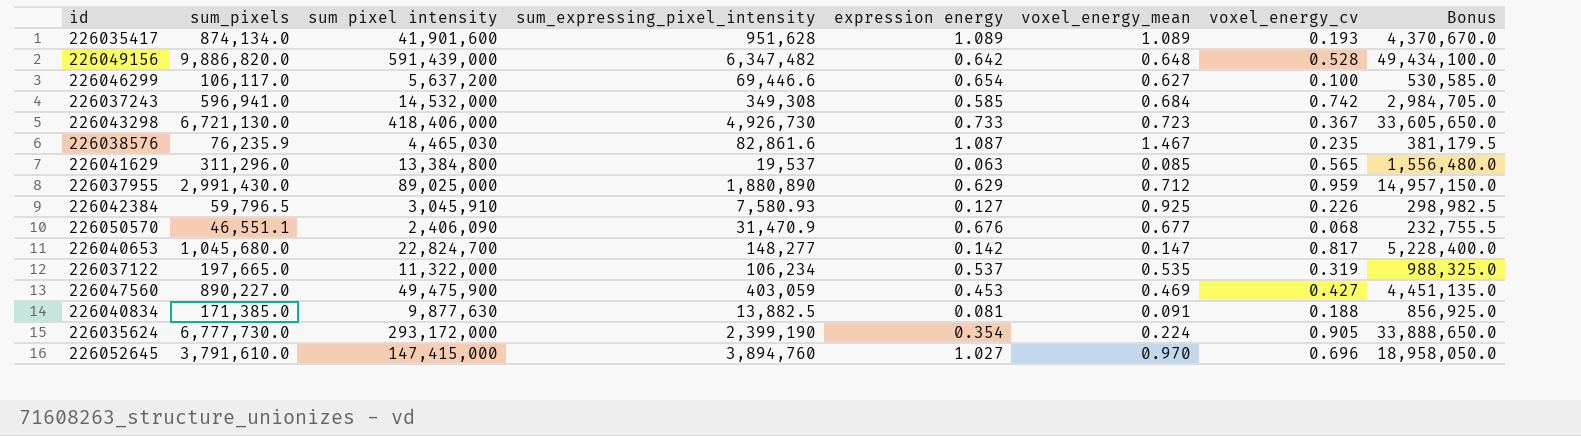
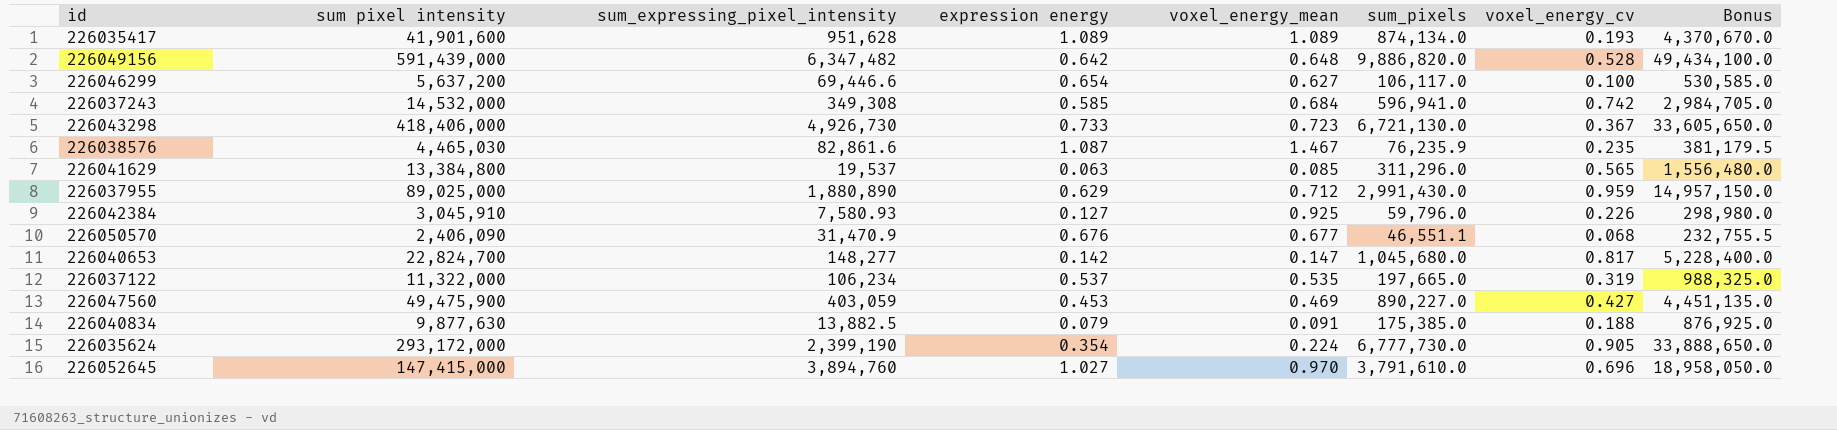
column sum_pixels | position: 2 -> 6
226042384 | sum_pixels: 59,796.5 -> 59,796.0
226042384 | Bonus: 298,982.5 -> 298,980.0
226040834 | expression energy: 0.081 -> 0.079
226040834 | sum_pixels: 171,385.0 -> 175,385.0
226040834 | Bonus: 856,925.0 -> 876,925.0

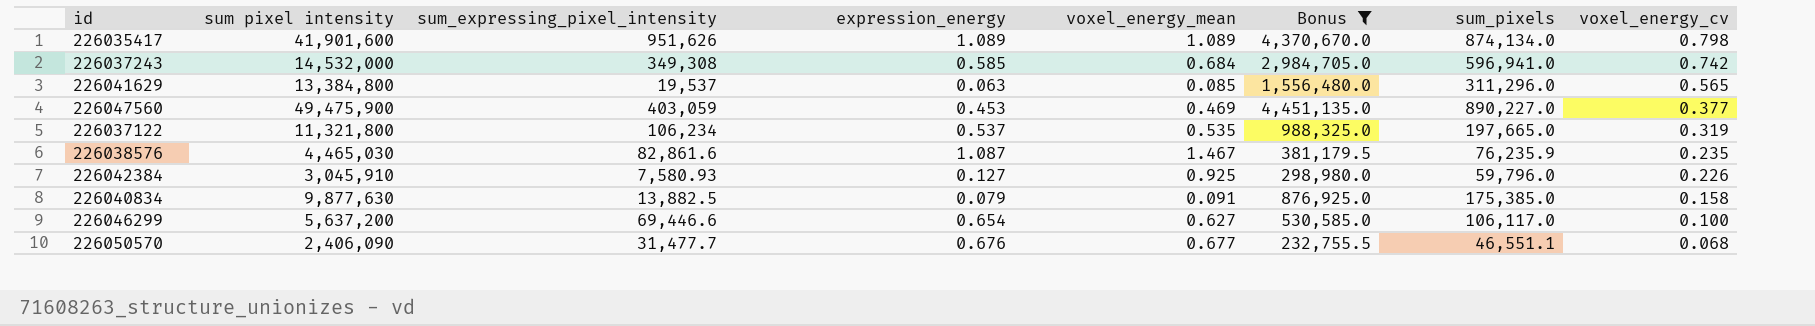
filter: none -> Bonus <= 4,451,135.0
row order: none -> voxel_energy_cv descending
column name: expression energy -> expression_energy
column Bonus | position: 8 -> 6
226035417 | sum_expressing_pixel_intensity: 951,628 -> 951,626
226035417 | voxel_energy_cv: 0.193 -> 0.798
226047560 | voxel_energy_cv: 0.427 -> 0.377
226037122 | sum pixel intensity: 11,322,000 -> 11,321,800
226040834 | voxel_energy_cv: 0.188 -> 0.158
226050570 | sum_expressing_pixel_intensity: 31,470.9 -> 31,477.7

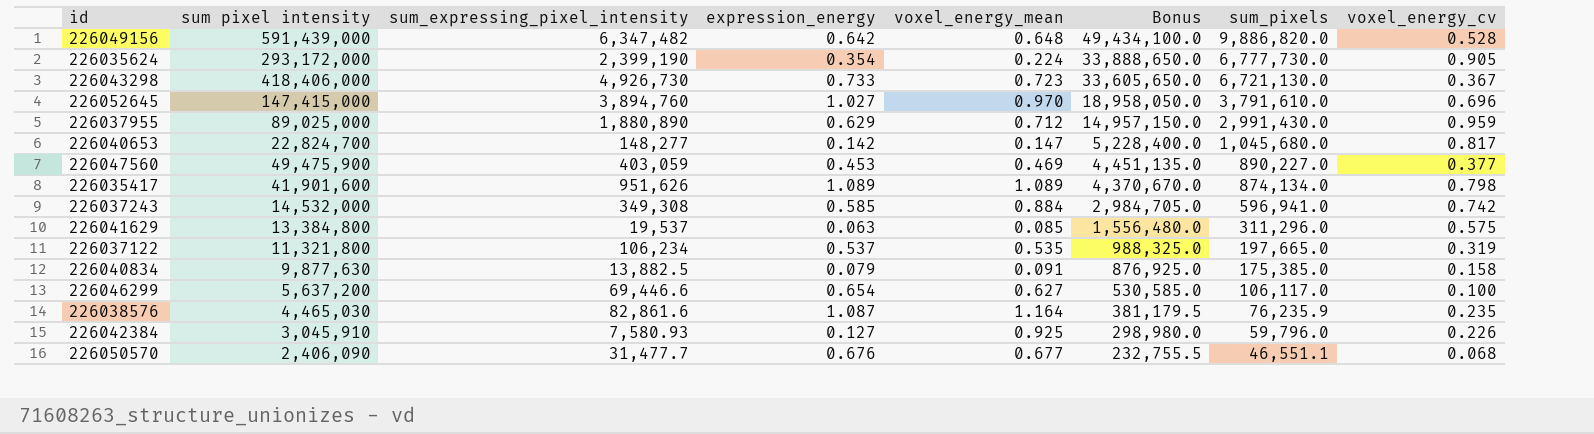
filter: Bonus <= 4,451,135.0 -> none
row order: voxel_energy_cv descending -> Bonus descending
226037243 | voxel_energy_mean: 0.684 -> 0.884
226041629 | voxel_energy_cv: 0.565 -> 0.575
226038576 | voxel_energy_mean: 1.467 -> 1.164

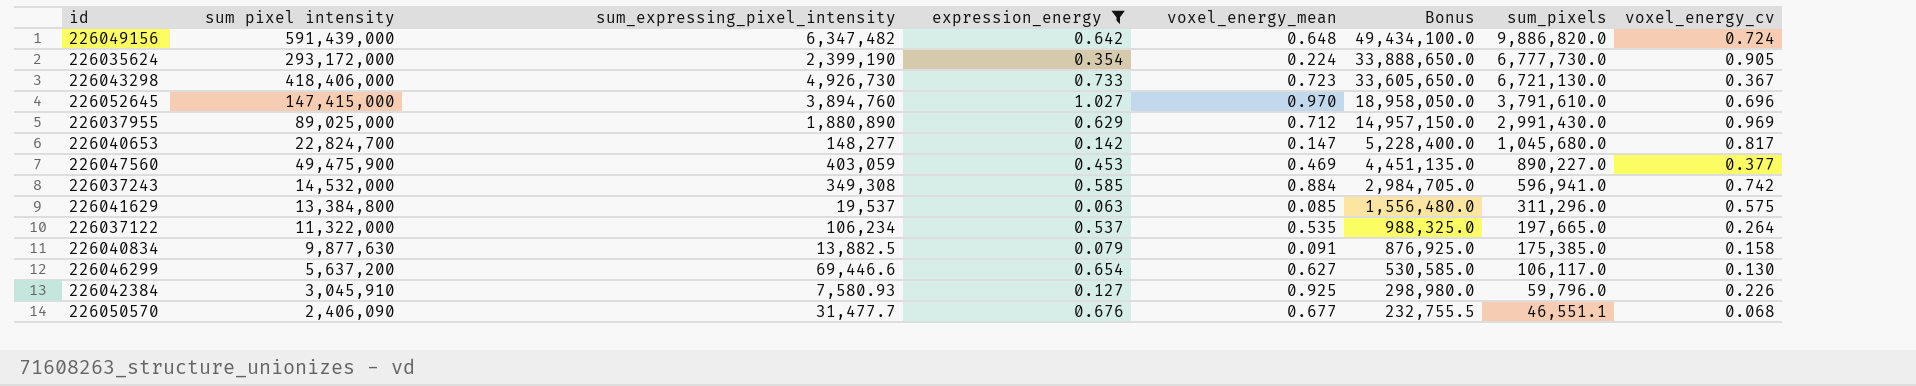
filter: none -> expression_energy <= 1.027
226049156 | voxel_energy_cv: 0.528 -> 0.724
226037955 | voxel_energy_cv: 0.959 -> 0.969
226037122 | sum pixel intensity: 11,321,800 -> 11,322,000
226037122 | voxel_energy_cv: 0.319 -> 0.264
226046299 | voxel_energy_cv: 0.100 -> 0.130

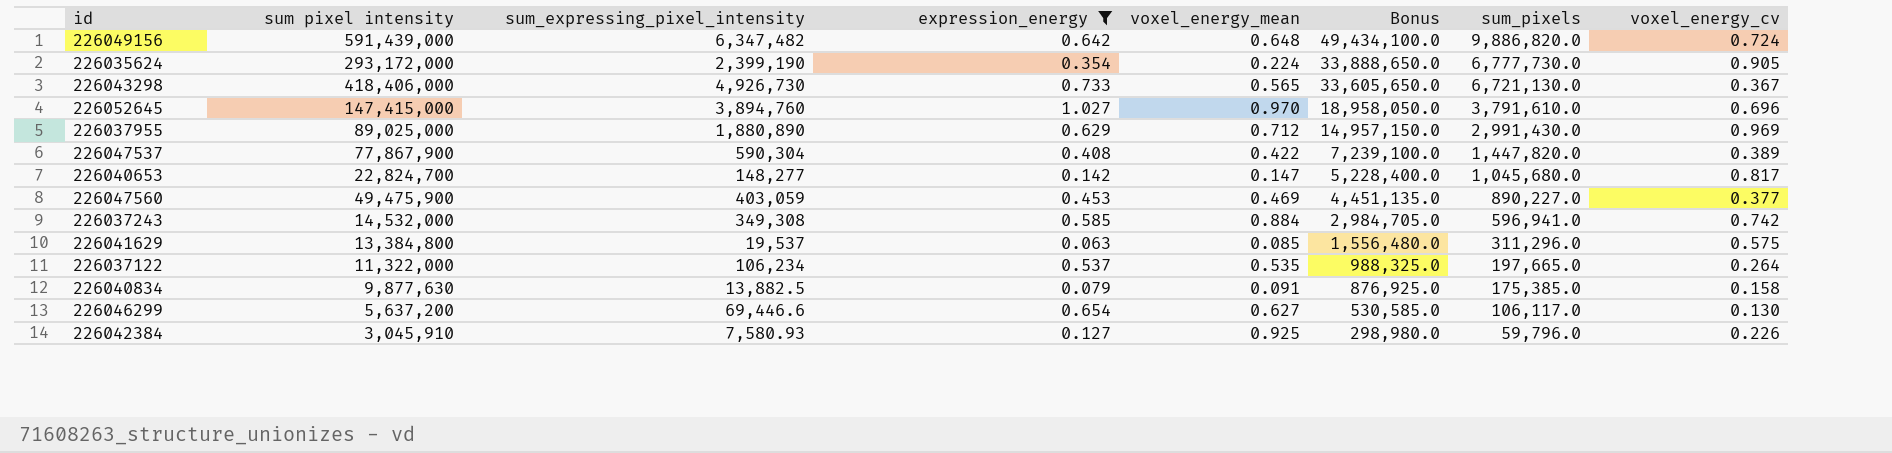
row 226050570: 2,406,090 | 31,477.7 | 0.676 | 0.677 | 232,755.5 | 46,551.1 | 0.068 -> none
226043298 | voxel_energy_mean: 0.723 -> 0.565
row 226047537: none -> 77,867,900 | 590,304 | 0.408 | 0.422 | 7,239,100.0 | 1,447,820.0 | 0.389

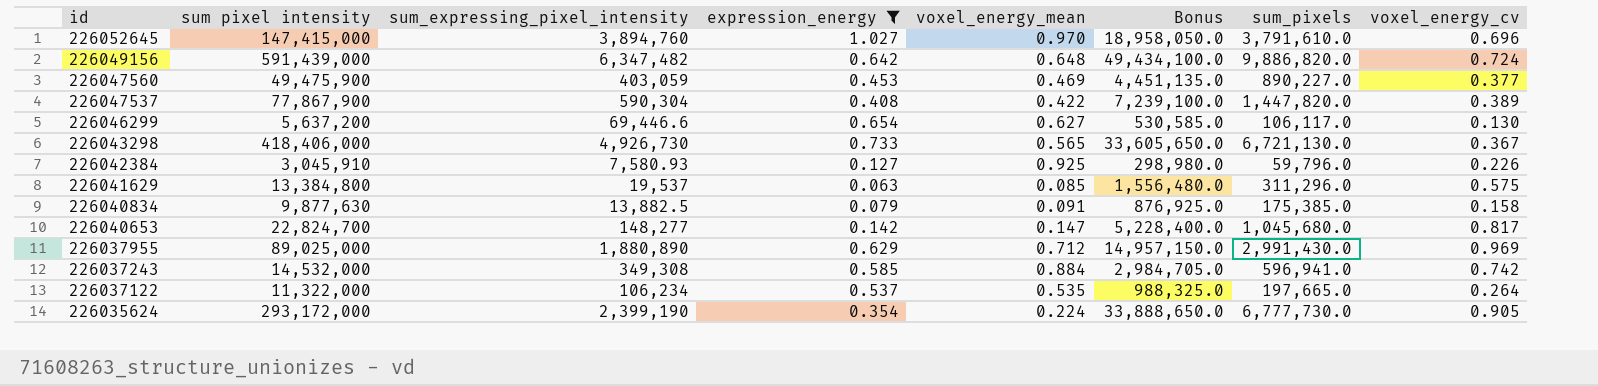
row order: Bonus descending -> id descending

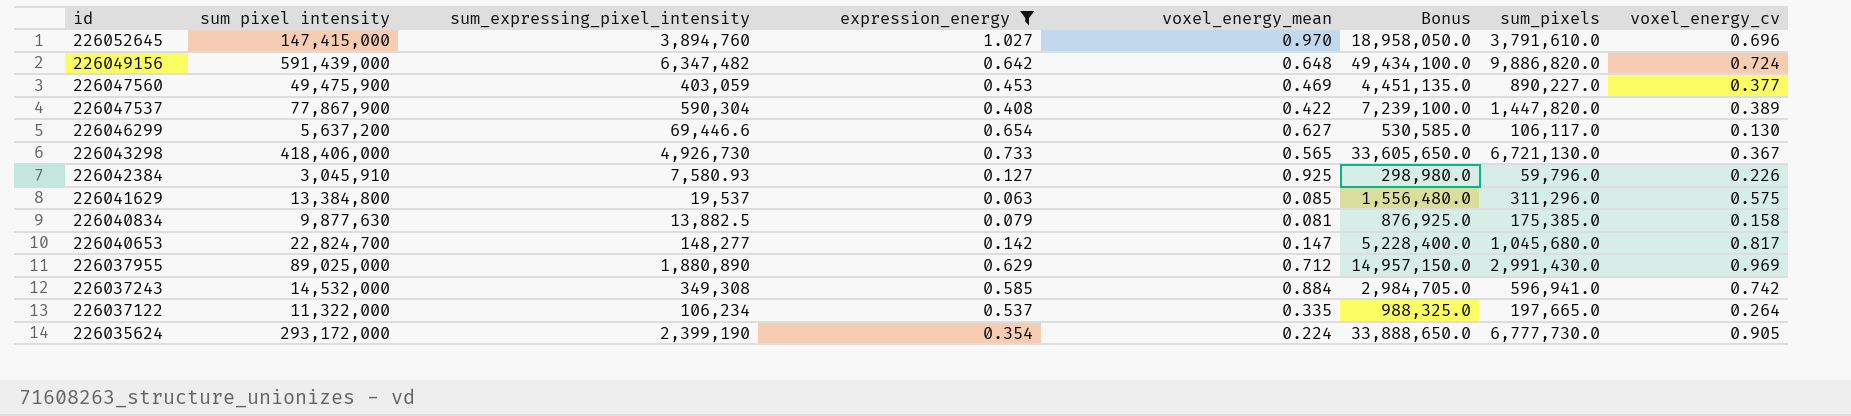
226040834 | voxel_energy_mean: 0.091 -> 0.081
226037122 | voxel_energy_mean: 0.535 -> 0.335

